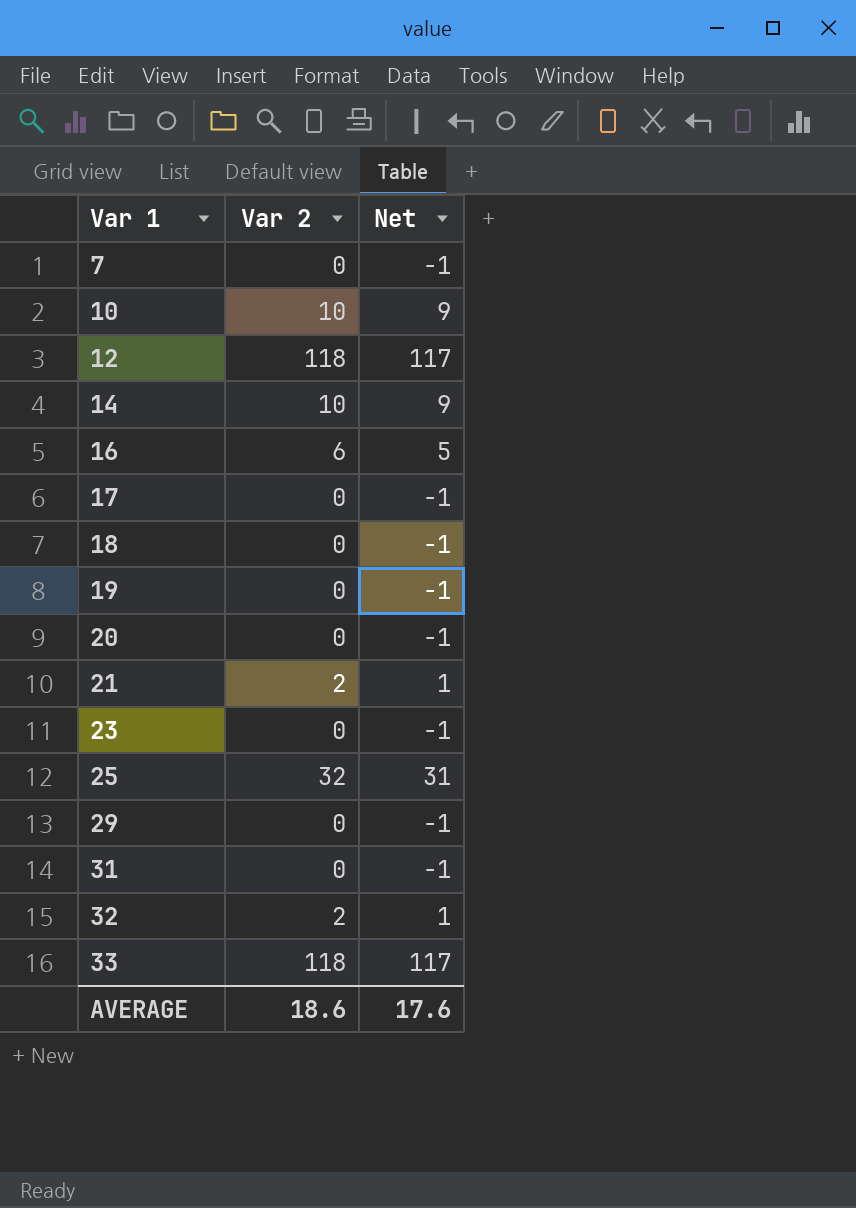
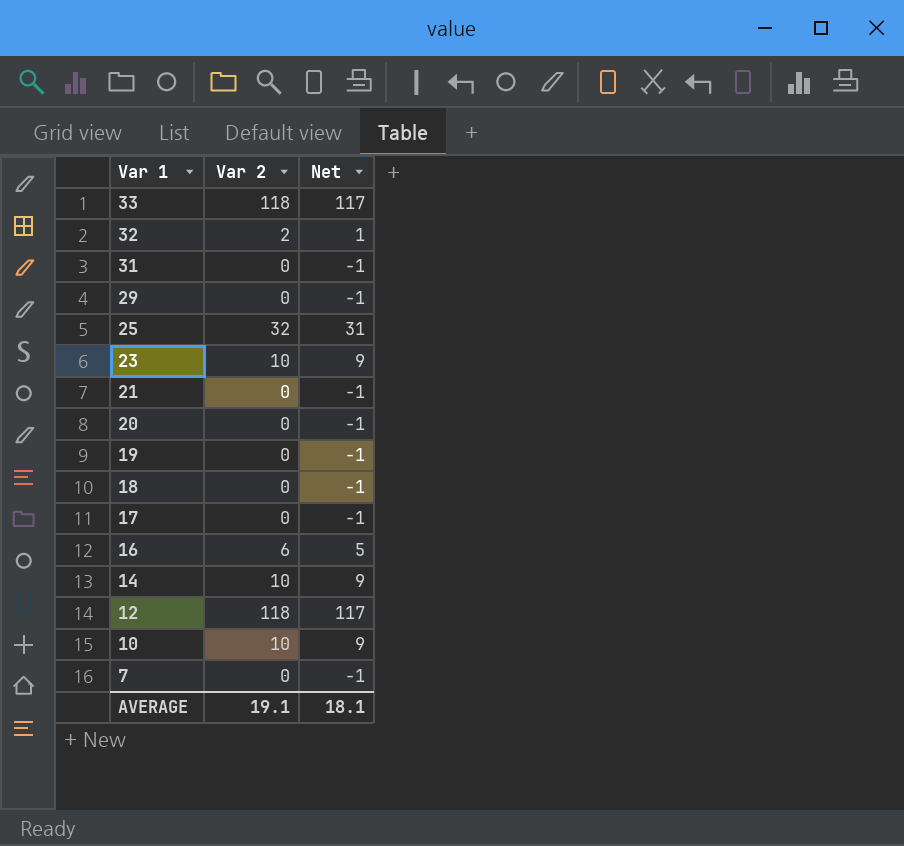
row order: Var 1 ascending -> Var 1 descending
23 | Var 2: 0 -> 10
23 | Net: -1 -> 9
21 | Var 2: 2 -> 0
21 | Net: 1 -> -1
AVERAGE | Var 2: 18.6 -> 19.1
AVERAGE | Net: 17.6 -> 18.1

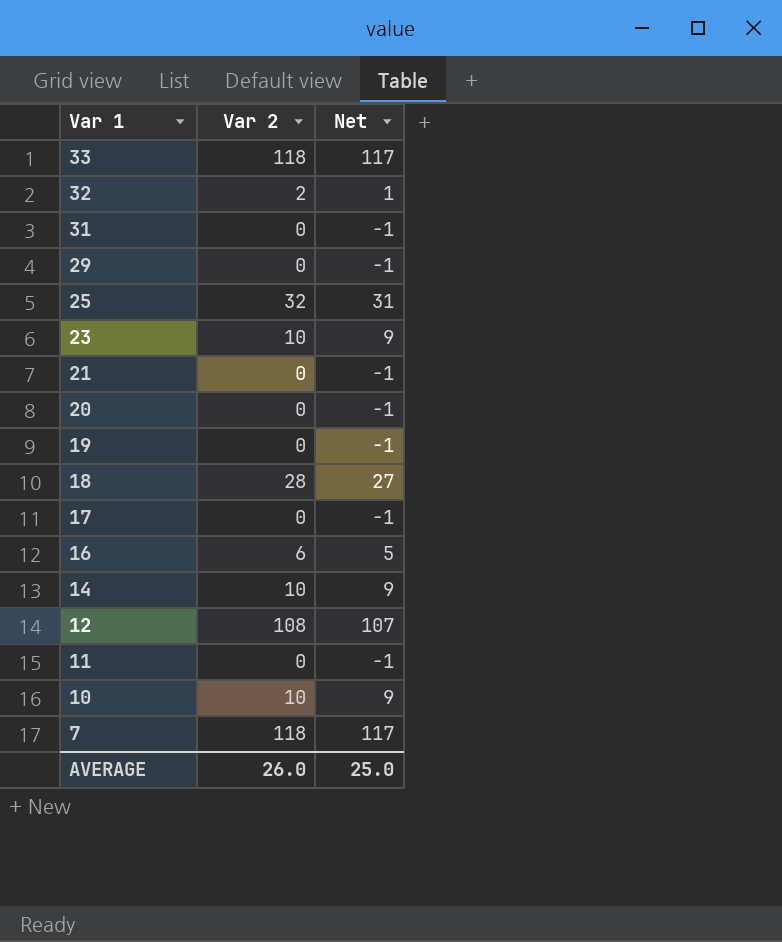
18 | Var 2: 0 -> 28
18 | Net: -1 -> 27
12 | Var 2: 118 -> 108
12 | Net: 117 -> 107
row 11: none -> 0 | -1
7 | Var 2: 0 -> 118
7 | Net: -1 -> 117
AVERAGE | Var 2: 19.1 -> 26.0
AVERAGE | Net: 18.1 -> 25.0

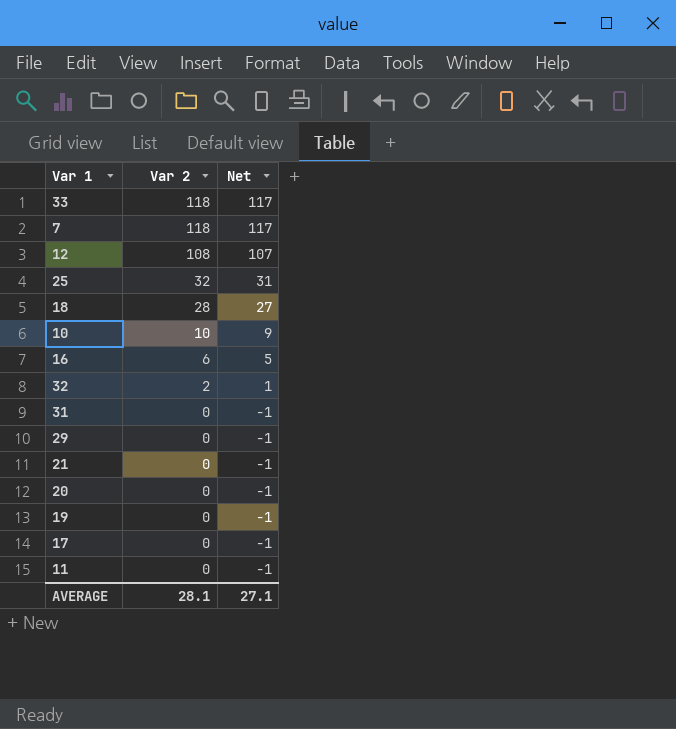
row order: Var 1 descending -> Var 2 descending
row 23: 10 | 9 -> none
row 14: 10 | 9 -> none
AVERAGE | Var 2: 26.0 -> 28.1
AVERAGE | Net: 25.0 -> 27.1

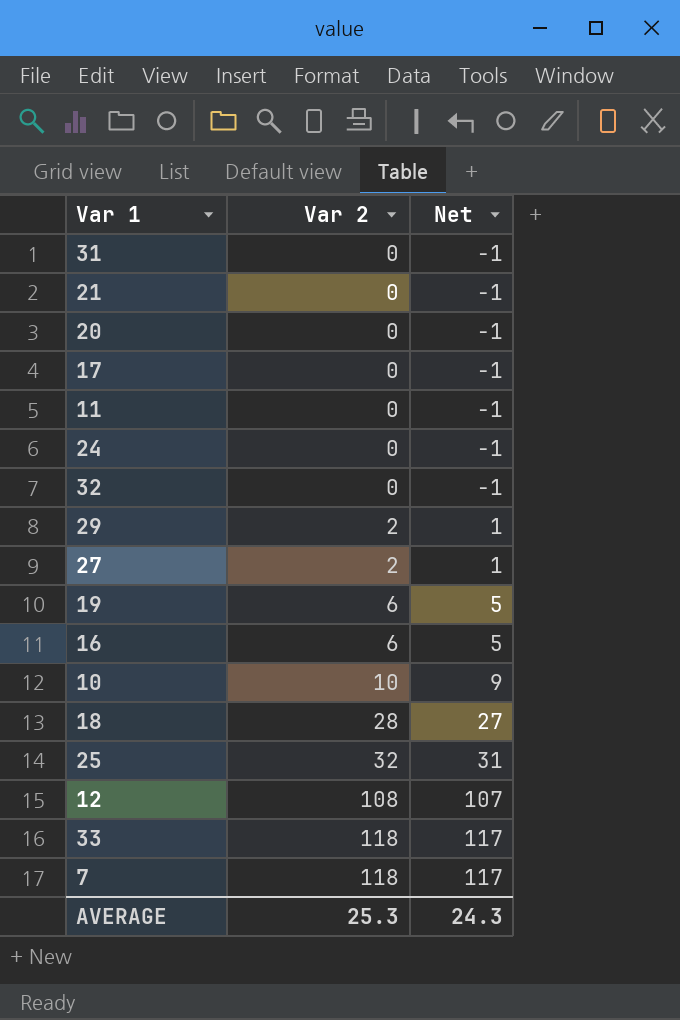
row order: Var 2 descending -> Var 2 ascending
row 24: none -> 0 | -1
32 | Var 2: 2 -> 0
32 | Net: 1 -> -1
29 | Var 2: 0 -> 2
29 | Net: -1 -> 1
row 27: none -> 2 | 1
19 | Var 2: 0 -> 6
19 | Net: -1 -> 5
AVERAGE | Var 2: 28.1 -> 25.3
AVERAGE | Net: 27.1 -> 24.3

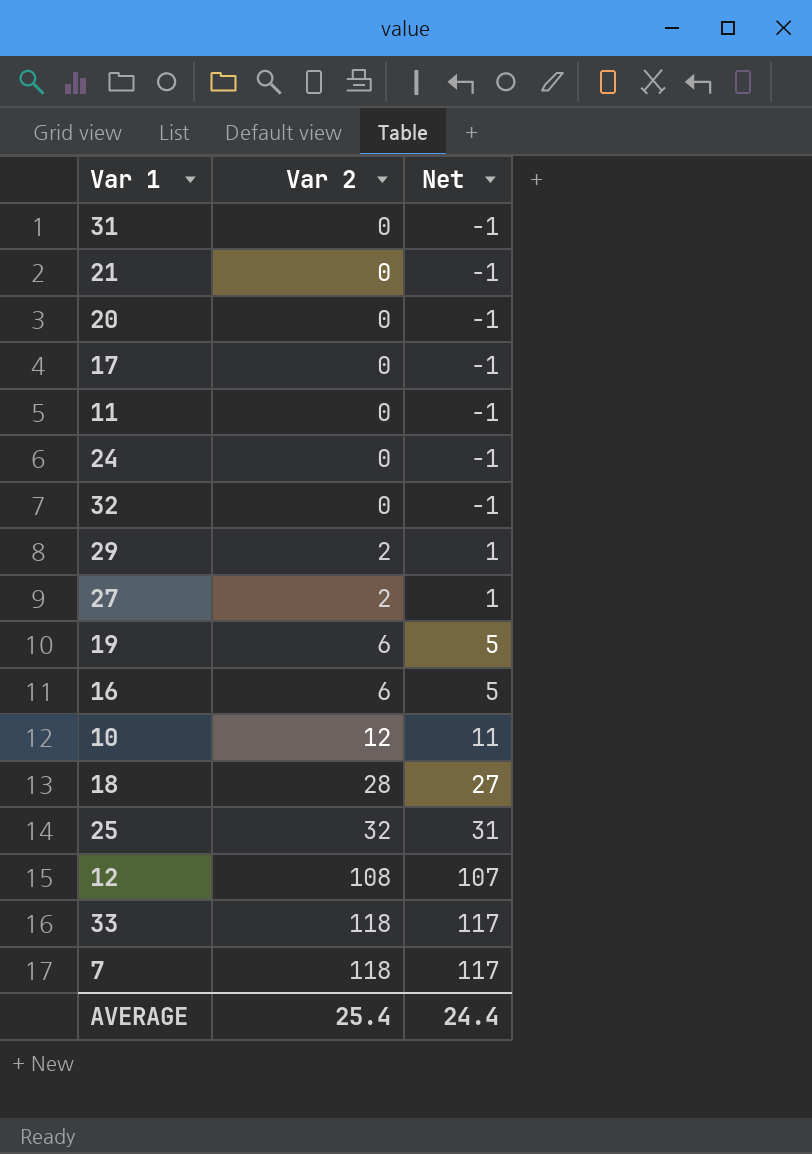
10 | Var 2: 10 -> 12
10 | Net: 9 -> 11
AVERAGE | Var 2: 25.3 -> 25.4
AVERAGE | Net: 24.3 -> 24.4

